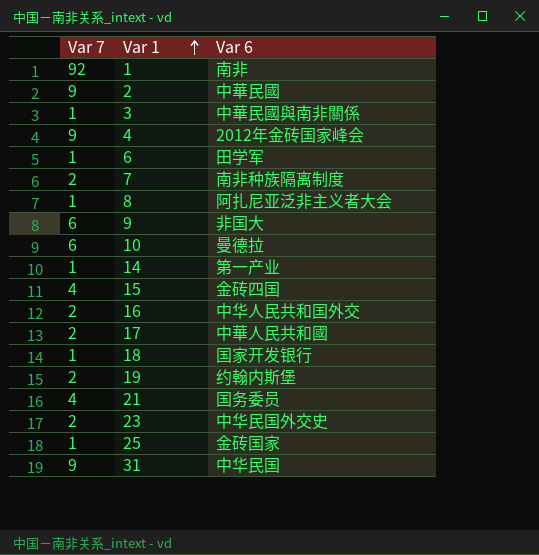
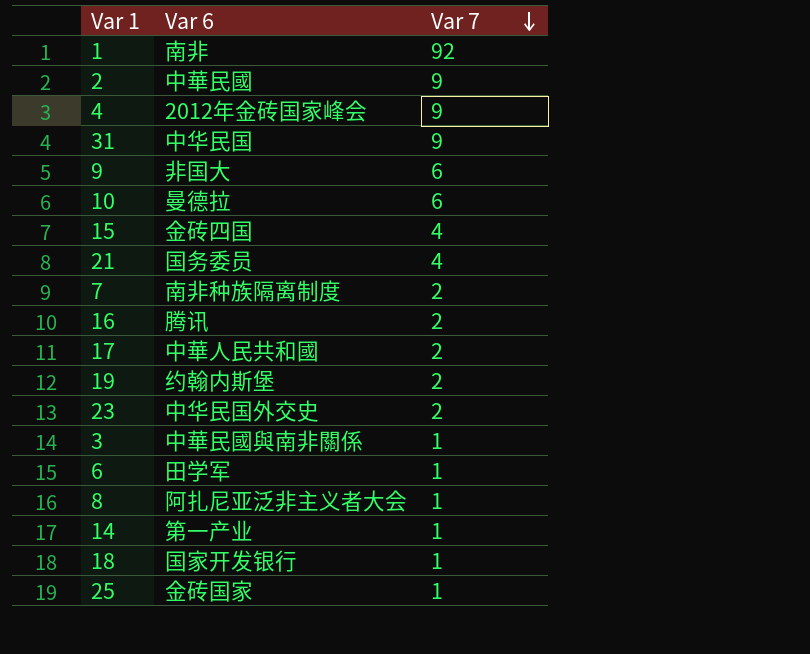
row order: Var 1 ascending -> Var 7 descending
column Var 7 | position: 1 -> 3
16 | Var 6: 中华人民共和国外交 -> 腾讯

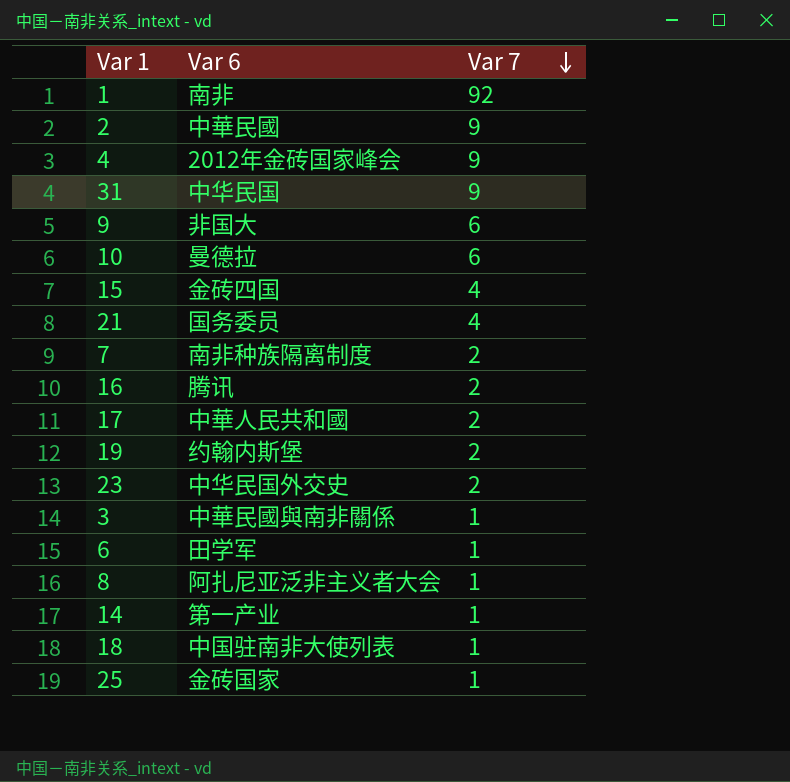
18 | Var 6: 国家开发银行 -> 中国驻南非大使列表

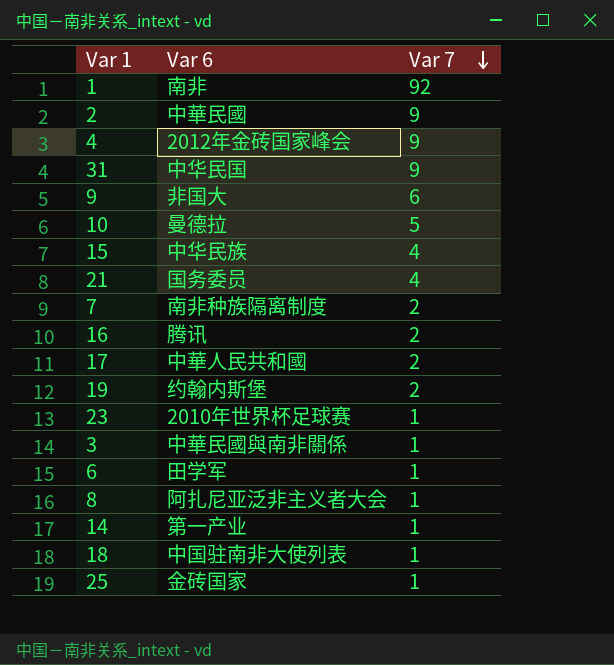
10 | Var 7: 6 -> 5
15 | Var 6: 金砖四国 -> 中华民族
23 | Var 6: 中华民国外交史 -> 2010年世界杯足球赛
23 | Var 7: 2 -> 1

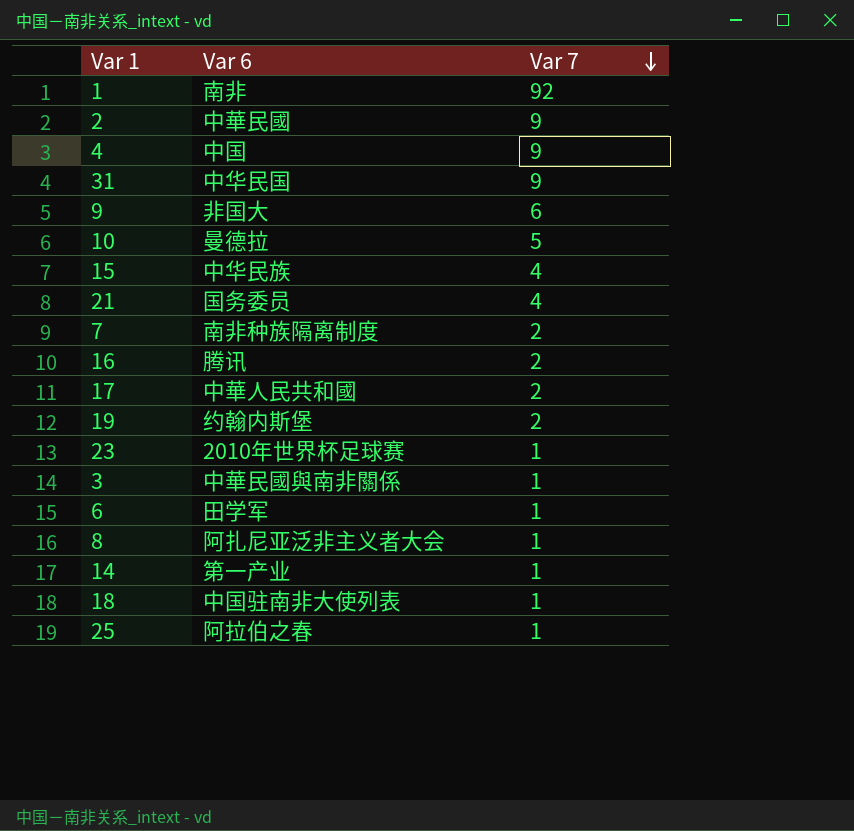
4 | Var 6: 2012年金砖国家峰会 -> 中国
25 | Var 6: 金砖国家 -> 阿拉伯之春

